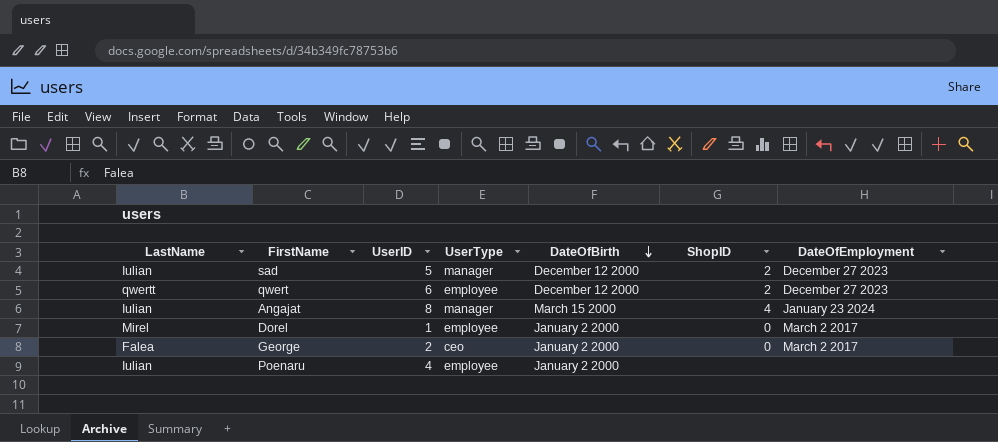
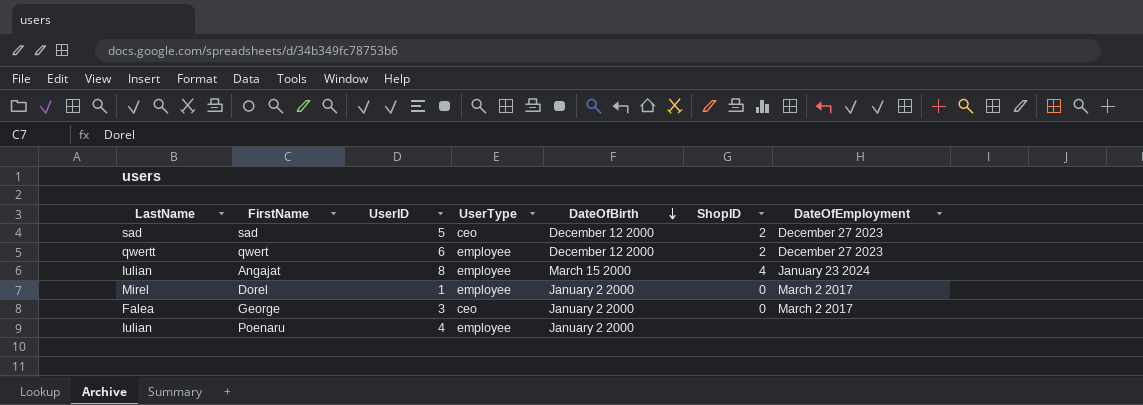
sad | LastName: Iulian -> sad
sad | UserType: manager -> ceo
Angajat | UserType: manager -> employee
George | UserID: 2 -> 3

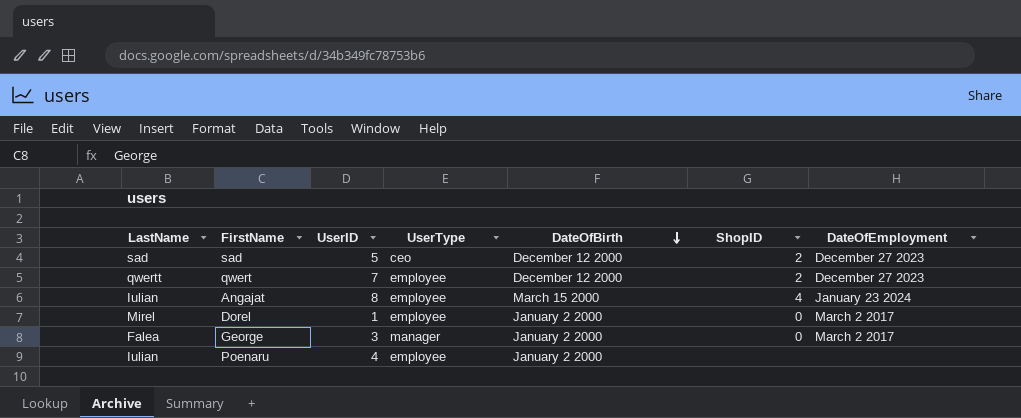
qwert | UserID: 6 -> 7
George | UserType: ceo -> manager

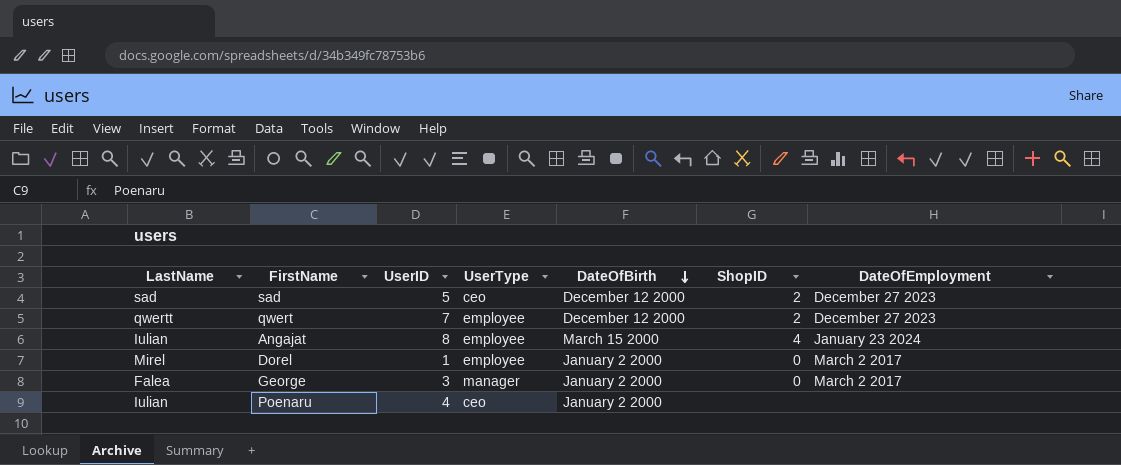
Poenaru | UserType: employee -> ceo

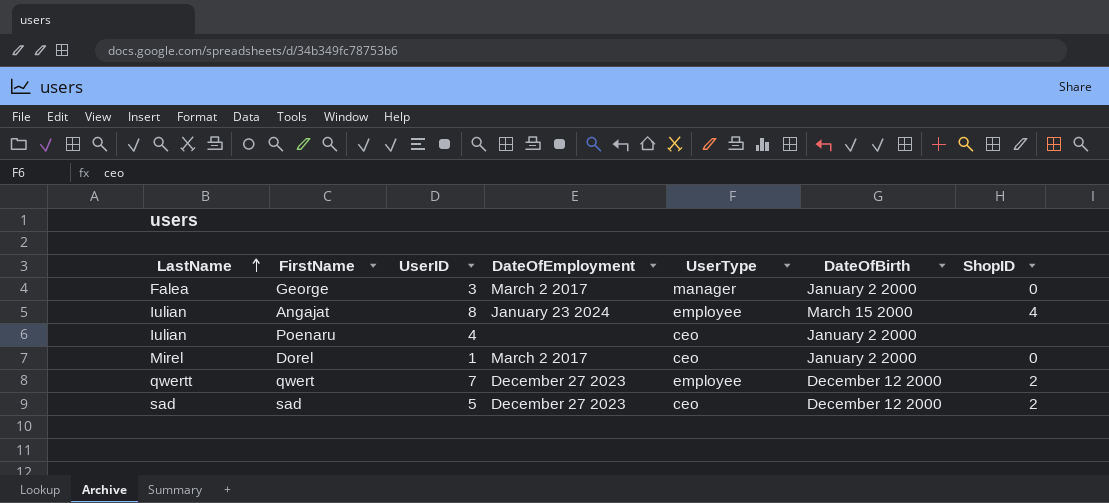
row order: DateOfBirth descending -> LastName ascending
column DateOfEmployment | position: 7 -> 4
Dorel | UserType: employee -> ceo

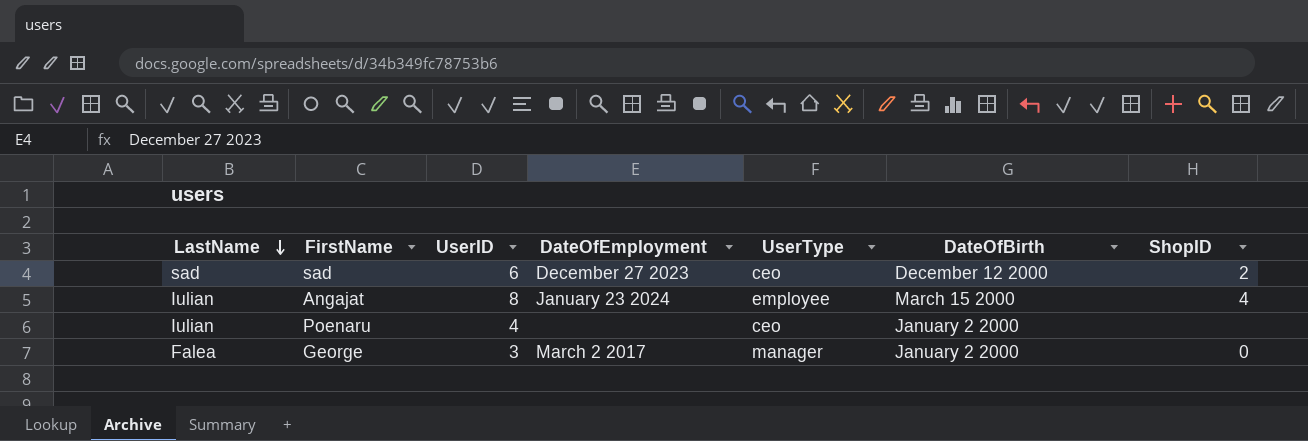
row order: LastName ascending -> LastName descending
row Dorel: Mirel | 1 | March 2 2017 | ceo | January 2 2000 | 0 -> none
row qwert: qwertt | 7 | December 27 2023 | employee | December 12 2000 | 2 -> none
sad | UserID: 5 -> 6

